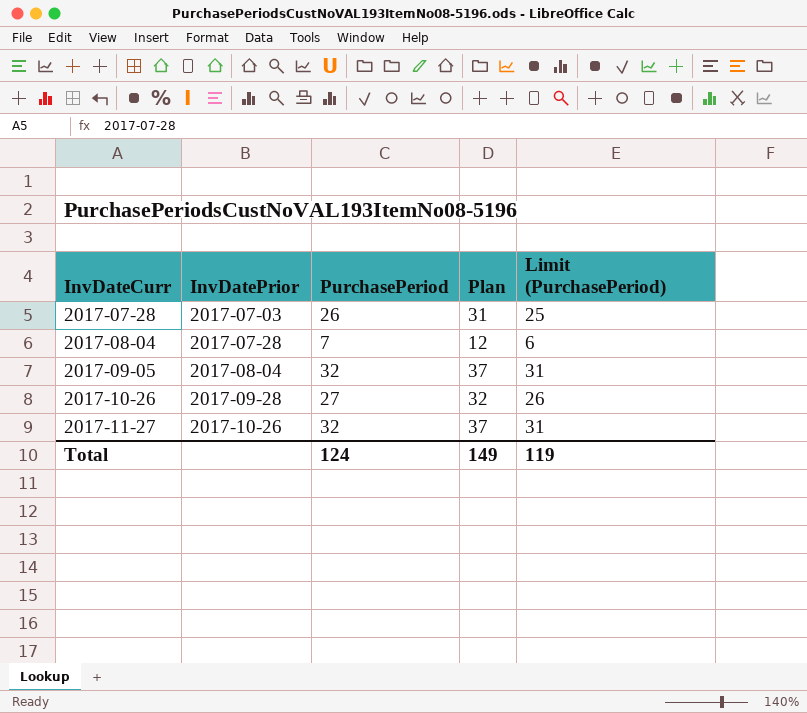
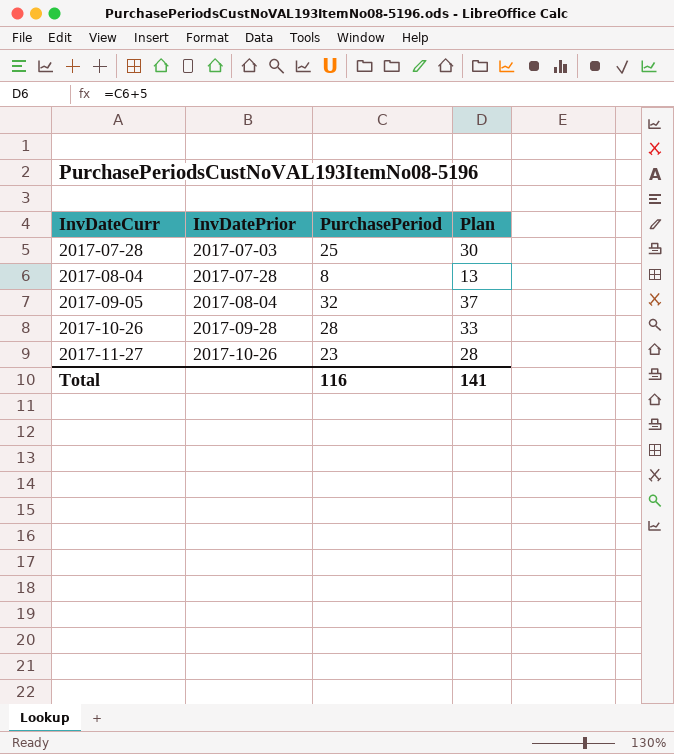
column Limit (PurchasePeriod) | formula: [PurchasePeriod] - 1 -> none
2017-07-28 | PurchasePeriod: 26 -> 25
2017-07-28 | Plan: 31 -> 30
2017-08-04 | PurchasePeriod: 7 -> 8
2017-08-04 | Plan: 12 -> 13
2017-10-26 | PurchasePeriod: 27 -> 28
2017-10-26 | Plan: 32 -> 33
2017-11-27 | PurchasePeriod: 32 -> 23
2017-11-27 | Plan: 37 -> 28
Total | PurchasePeriod: 124 -> 116
Total | Plan: 149 -> 141

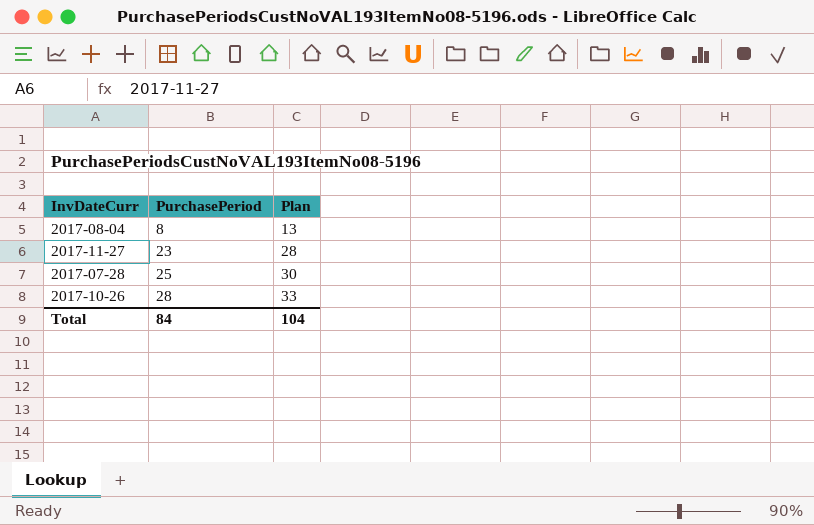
row order: InvDateCurr ascending -> PurchasePeriod ascending
column InvDatePrior | position: 2 -> none
row 2017-09-05: 2017-08-04 | 32 | 37 -> none
Total | PurchasePeriod: 116 -> 84
Total | Plan: 141 -> 104

